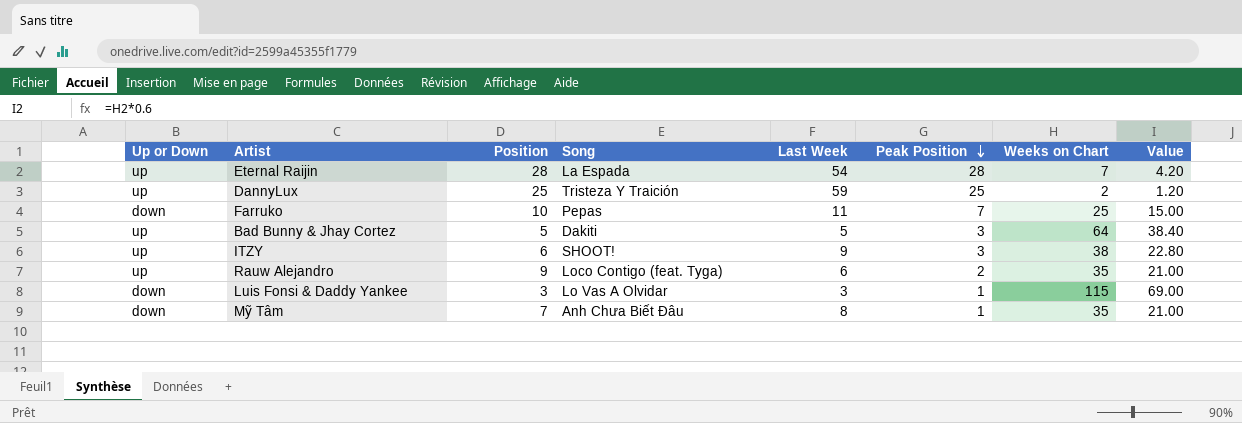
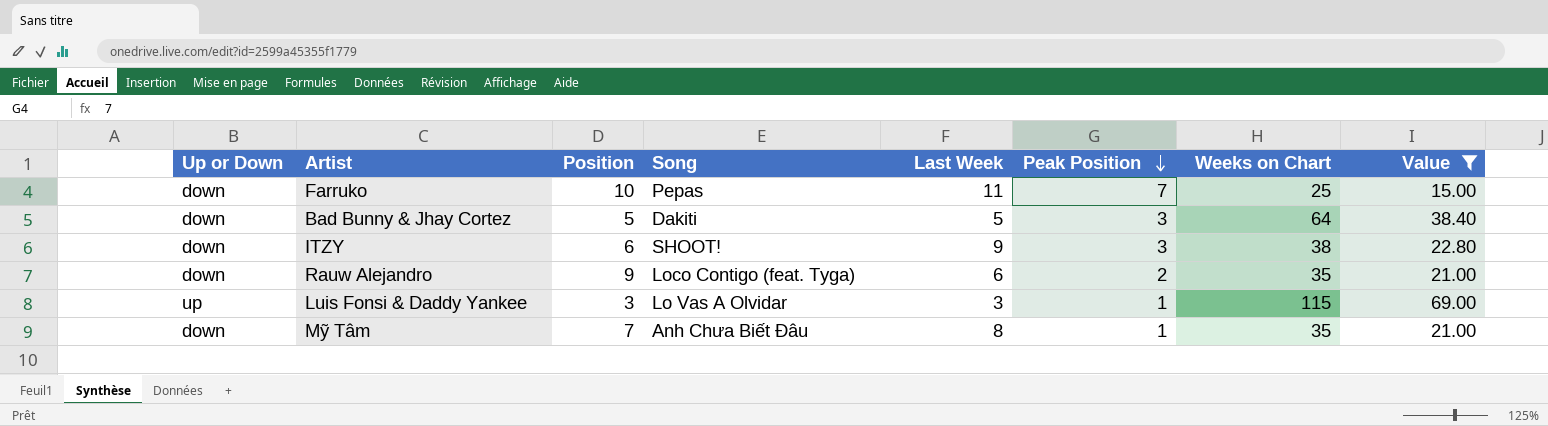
filter: none -> Value >= 15.00
Bad Bunny & Jhay Cortez | Up or Down: up -> down
ITZY | Up or Down: up -> down
Rauw Alejandro | Up or Down: up -> down
Luis Fonsi & Daddy Yankee | Up or Down: down -> up

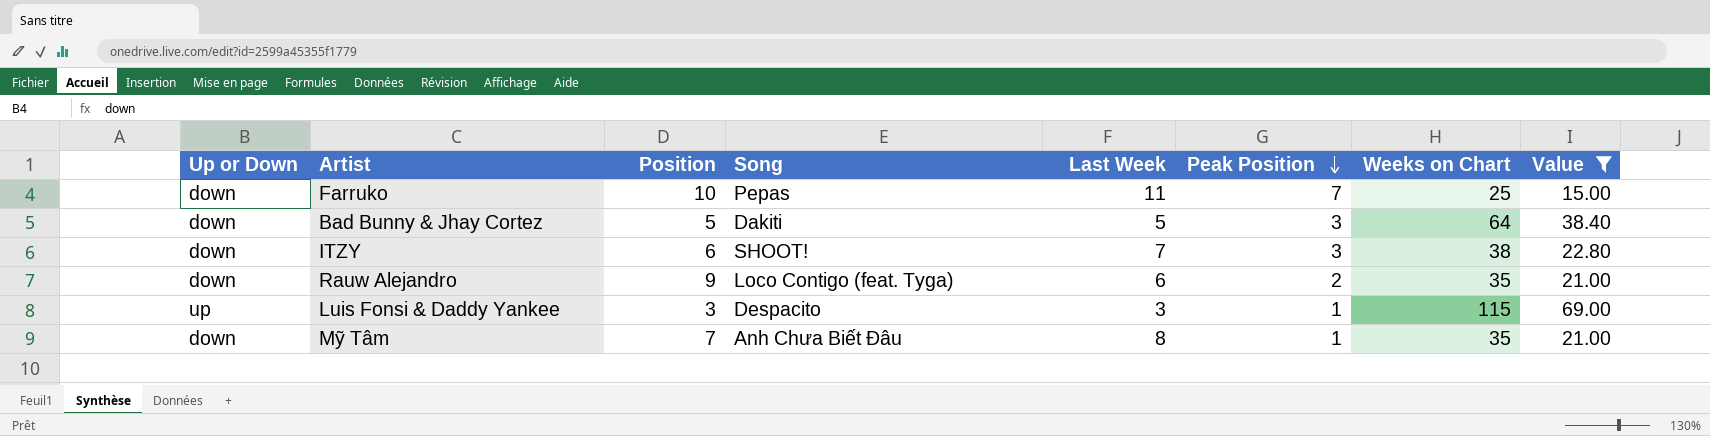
ITZY | Last Week: 9 -> 7
Luis Fonsi & Daddy Yankee | Song: Lo Vas A Olvidar -> Despacito

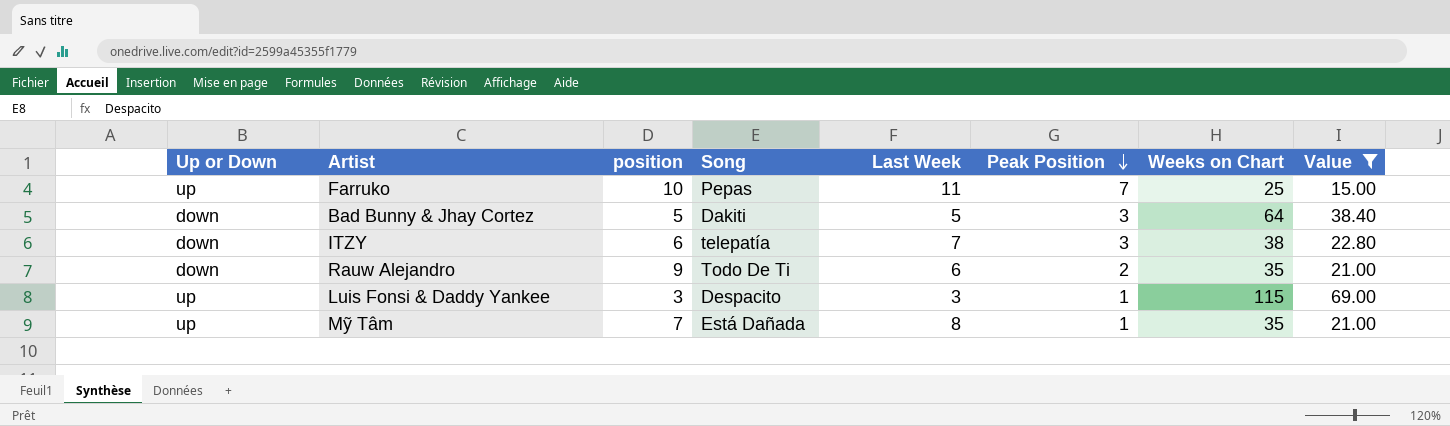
column name: Position -> position
Farruko | Up or Down: down -> up
ITZY | Song: SHOOT! -> telepatía
Rauw Alejandro | Song: Loco Contigo (feat. Tyga) -> Todo De Ti
Mỹ Tâm | Up or Down: down -> up
Mỹ Tâm | Song: Anh Chưa Biết Đâu -> Está Dañada

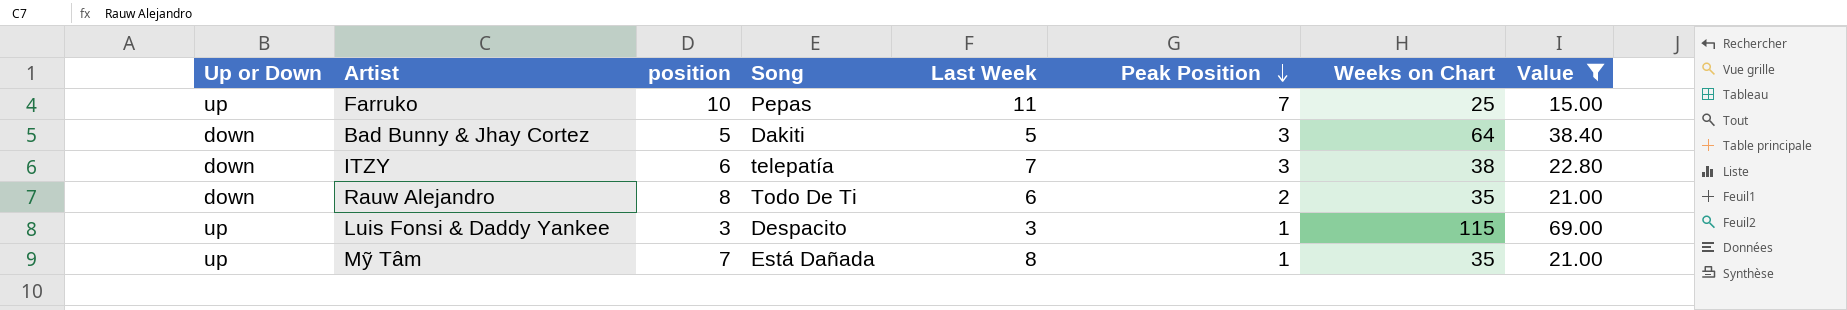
Rauw Alejandro | position: 9 -> 8

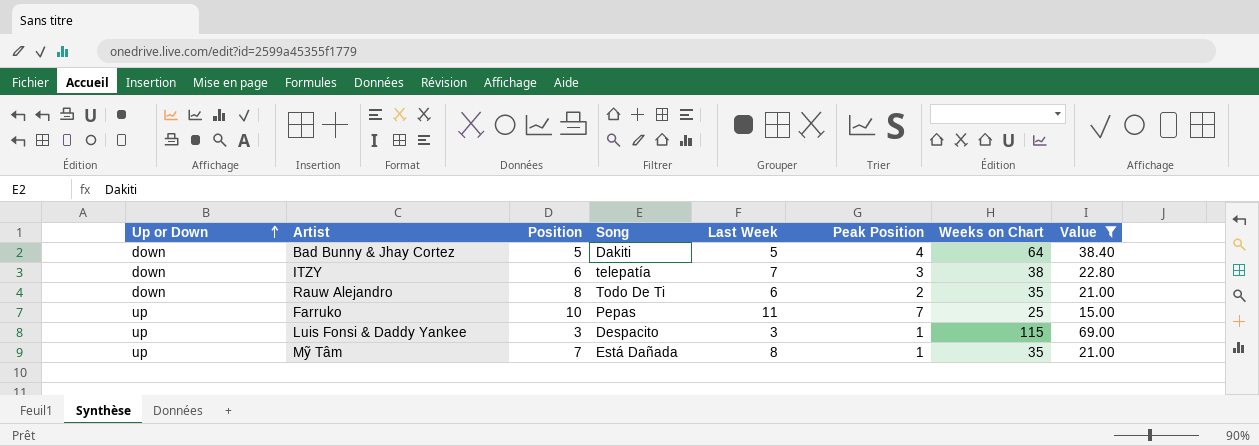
row order: Peak Position descending -> Up or Down ascending
column name: position -> Position
Bad Bunny & Jhay Cortez | Peak Position: 3 -> 4

